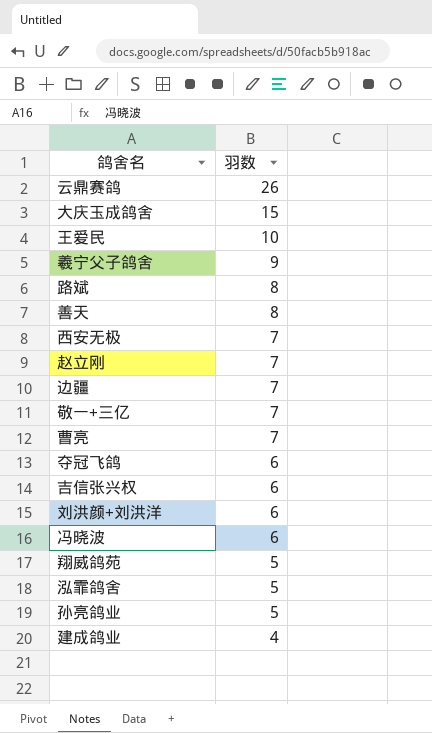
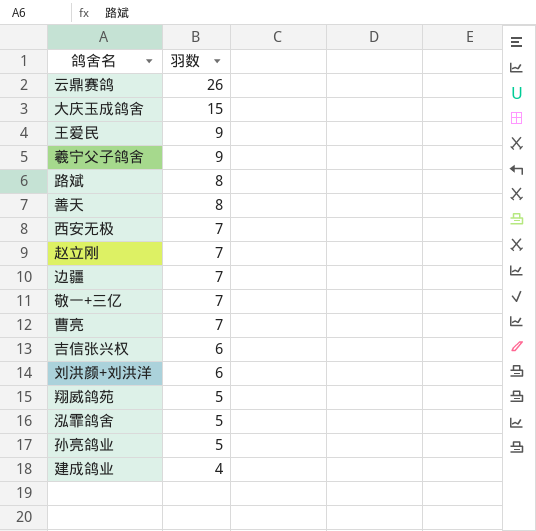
row 夺冠飞鸽: 6 -> none
row 冯晓波: 6 -> none
王爱民 | 羽数: 10 -> 9

